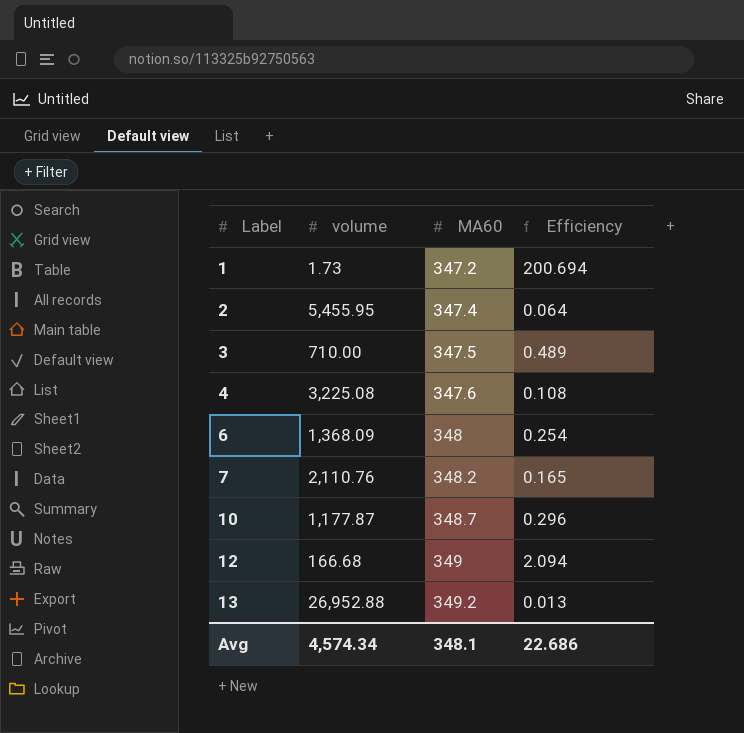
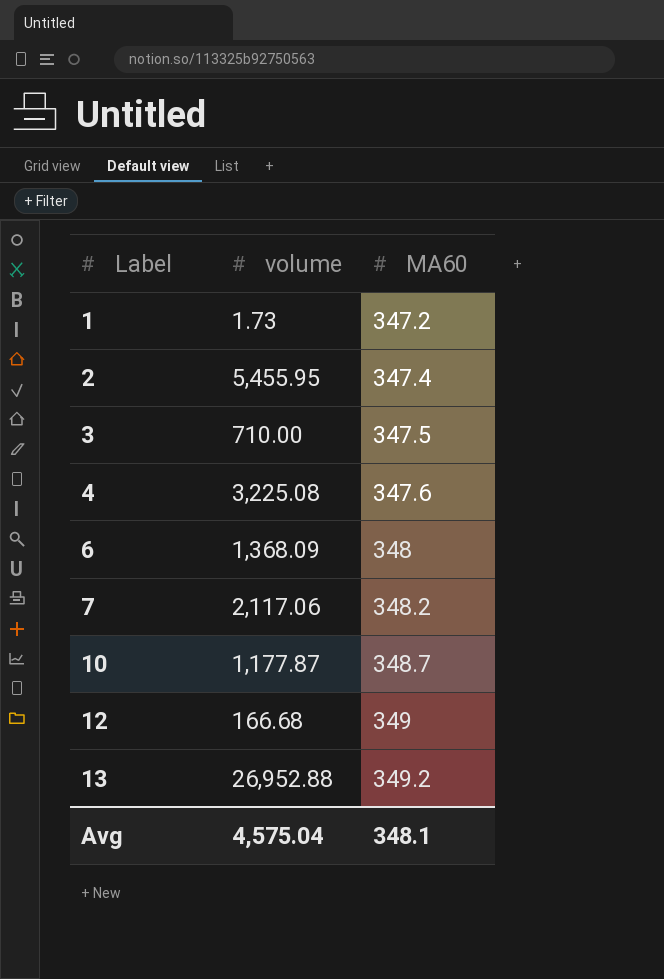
column Efficiency | formula: [MA60] / [volume] -> none
7 | volume: 2,110.76 -> 2,117.06
Avg | volume: 4,574.34 -> 4,575.04

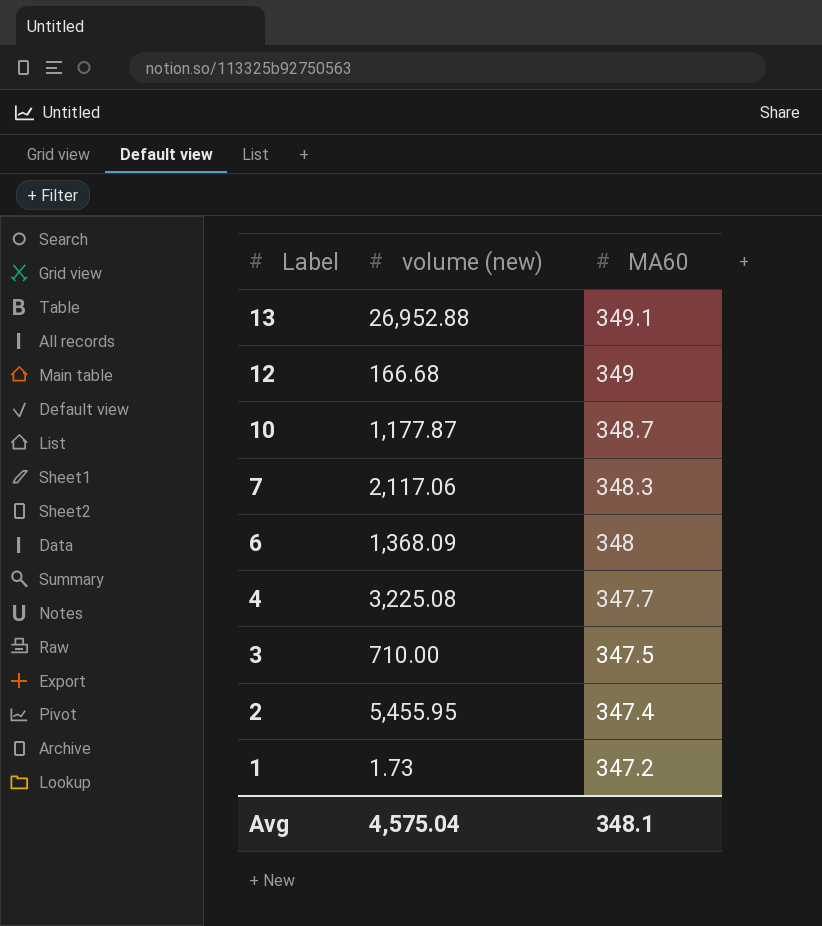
row order: Label ascending -> Label descending
column name: volume -> volume (new)
13 | MA60: 349.2 -> 349.1
7 | MA60: 348.2 -> 348.3
4 | MA60: 347.6 -> 347.7

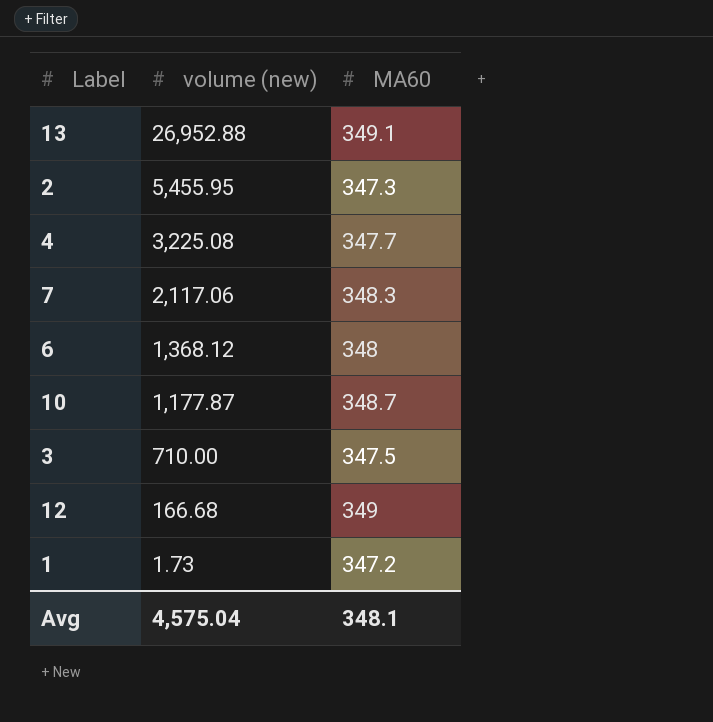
row order: Label descending -> volume (new) descending
2 | MA60: 347.4 -> 347.3
6 | volume (new): 1,368.09 -> 1,368.12

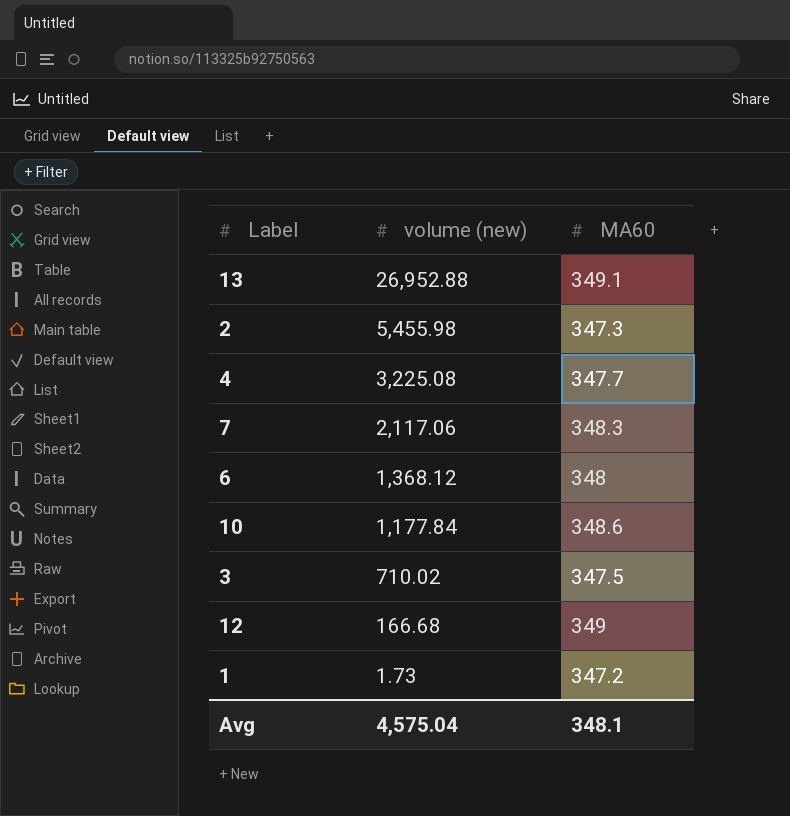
2 | volume (new): 5,455.95 -> 5,455.98
10 | volume (new): 1,177.87 -> 1,177.84
10 | MA60: 348.7 -> 348.6
3 | volume (new): 710.00 -> 710.02

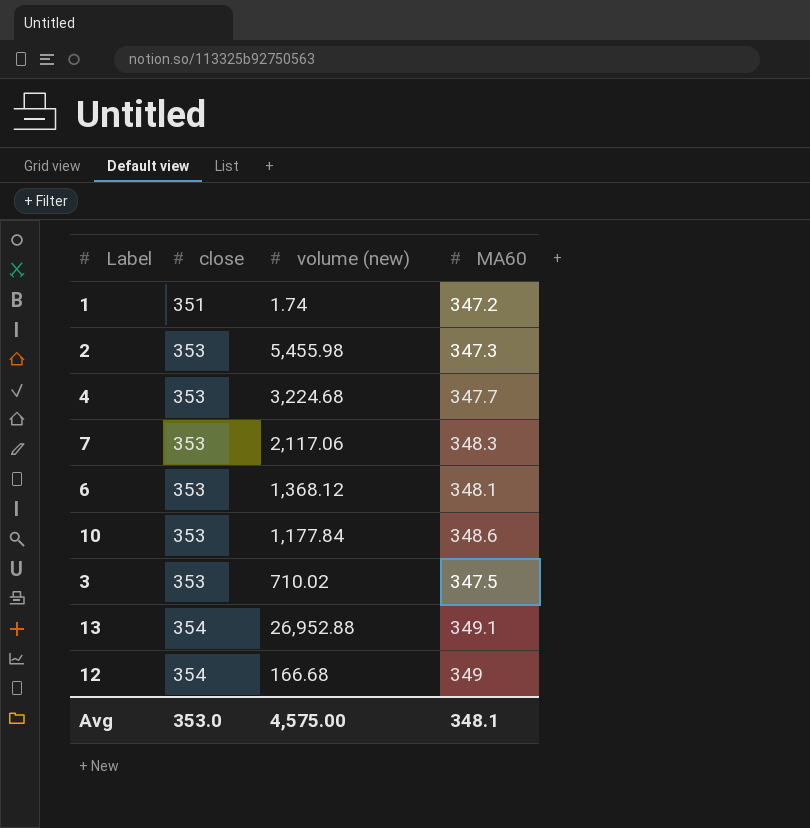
row order: volume (new) descending -> close ascending
column close | position: none -> 2
1 | volume (new): 1.73 -> 1.74
4 | volume (new): 3,225.08 -> 3,224.68
6 | MA60: 348 -> 348.1
Avg | volume (new): 4,575.04 -> 4,575.00

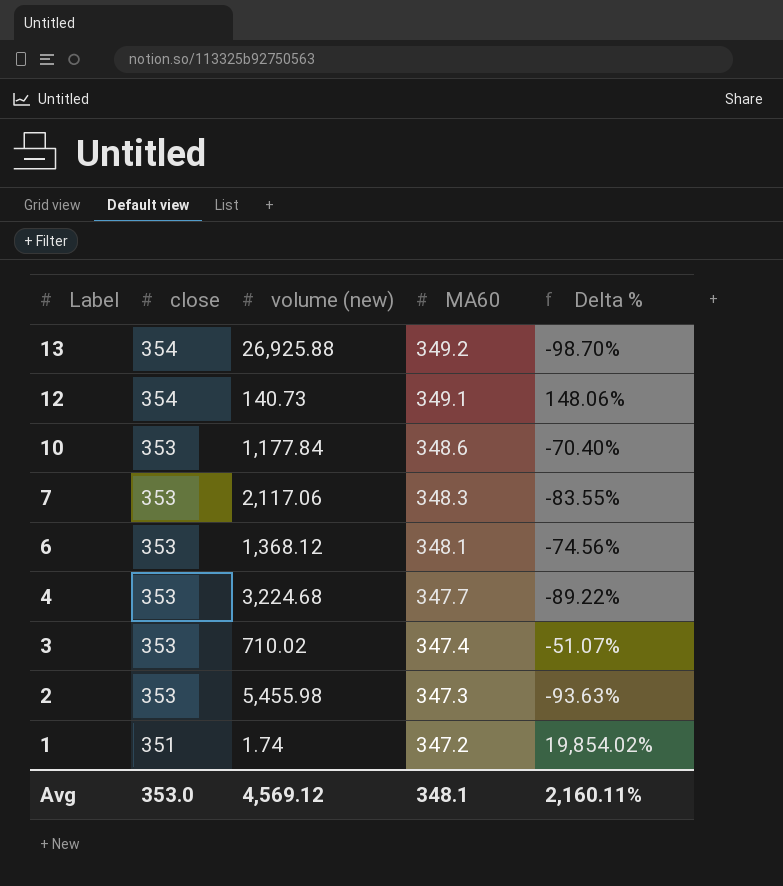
row order: close ascending -> Label descending
column Delta % | formula: none -> ([MA60] - [volume (new)]) / [volume (new)]
13 | volume (new): 26,952.88 -> 26,925.88
13 | MA60: 349.1 -> 349.2
12 | volume (new): 166.68 -> 140.73
12 | MA60: 349 -> 349.1
3 | MA60: 347.5 -> 347.4
Avg | volume (new): 4,575.00 -> 4,569.12

